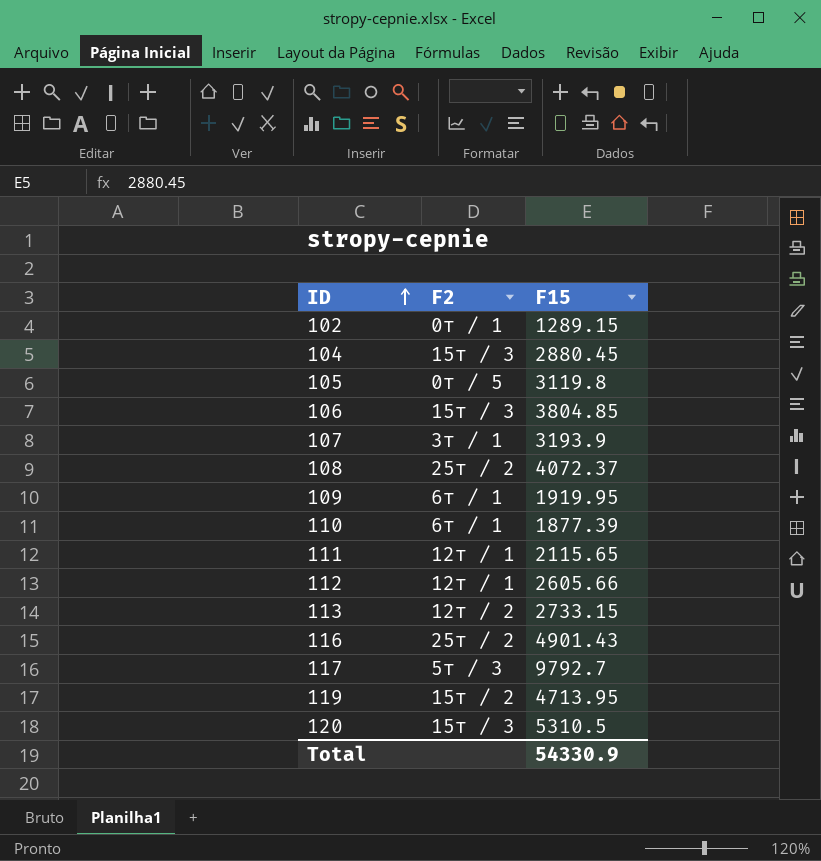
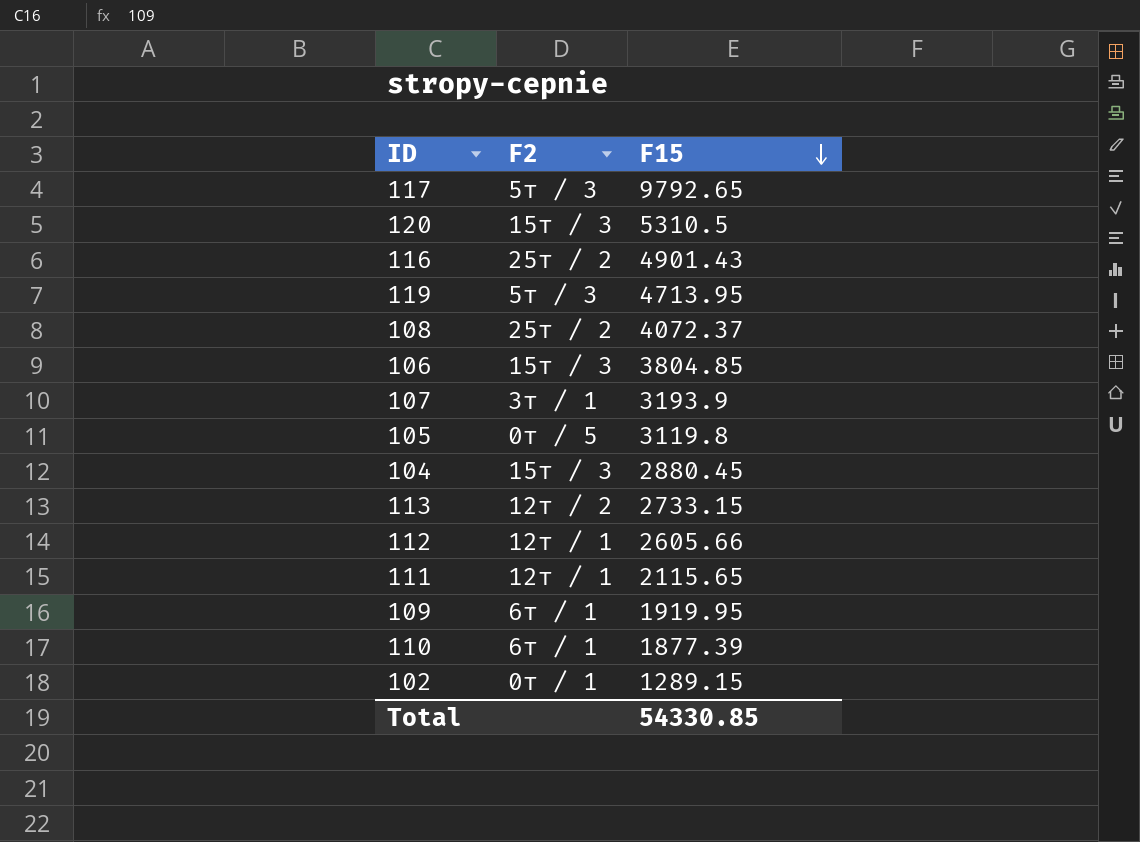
row order: ID ascending -> F15 descending
117 | F15: 9792.7 -> 9792.65
119 | F2: 15т / 2 -> 5т / 3
Total | F15: 54330.9 -> 54330.85

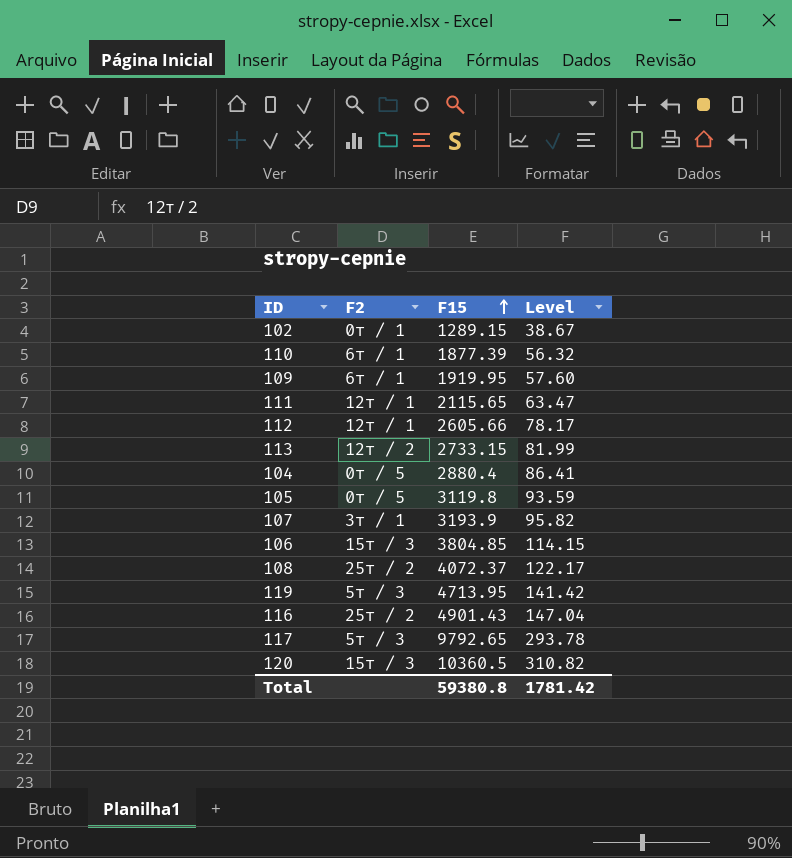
row order: F15 descending -> F15 ascending
column Level | formula: none -> [F15] * 0.03
104 | F2: 15т / 3 -> 0т / 5
104 | F15: 2880.45 -> 2880.4
120 | F15: 5310.5 -> 10360.5
Total | F15: 54330.85 -> 59380.8

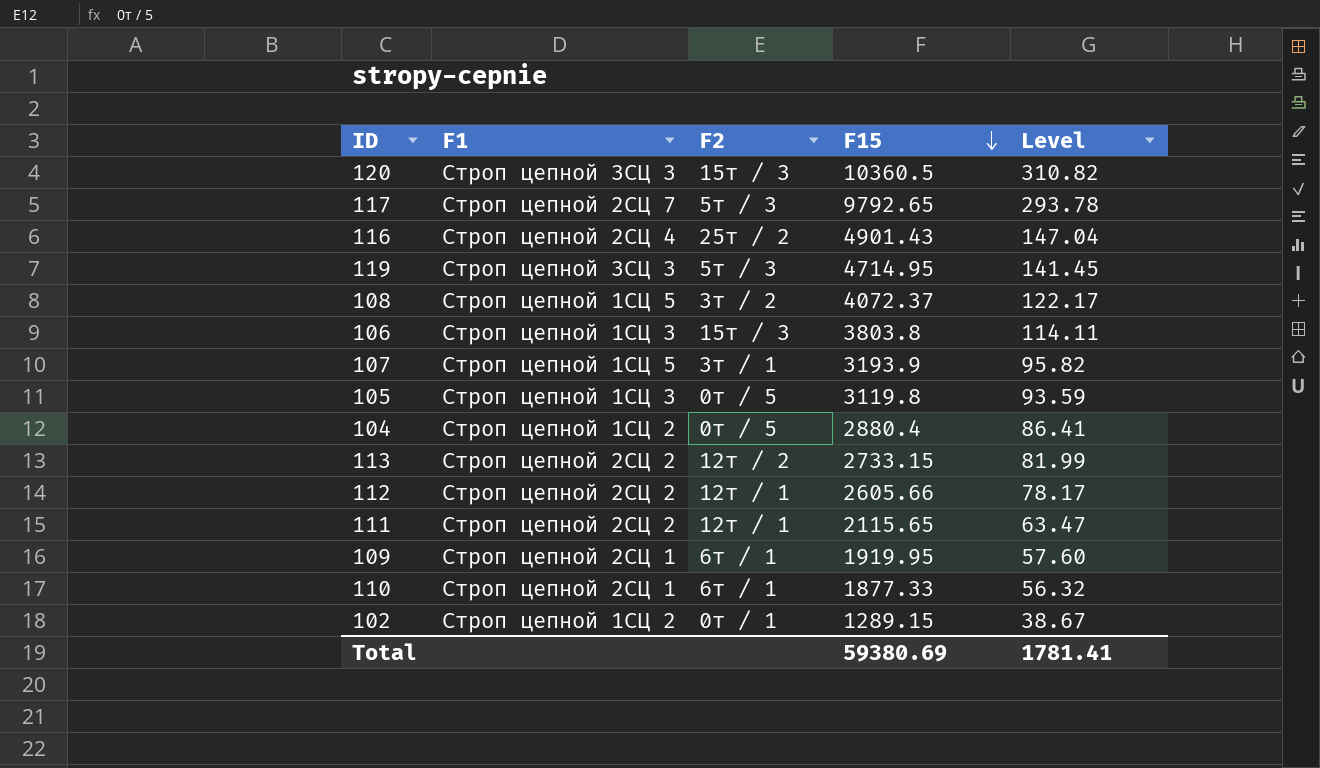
row order: F15 ascending -> F15 descending
column F1 | position: none -> 2
119 | F15: 4713.95 -> 4714.95
119 | Level: 141.42 -> 141.45
108 | F2: 25т / 2 -> 3т / 2
106 | F15: 3804.85 -> 3803.8
106 | Level: 114.15 -> 114.11
110 | F15: 1877.39 -> 1877.33
Total | F15: 59380.8 -> 59380.69
Total | Level: 1781.42 -> 1781.41

